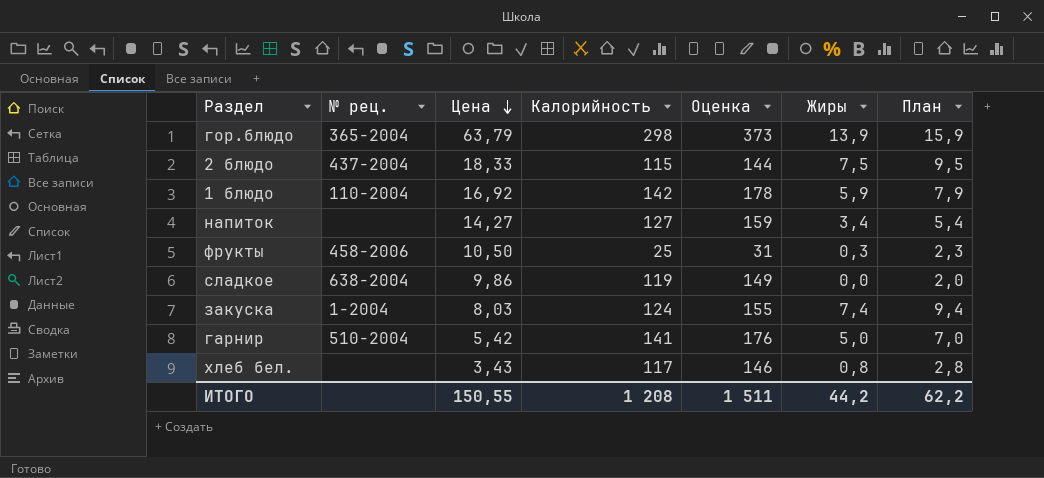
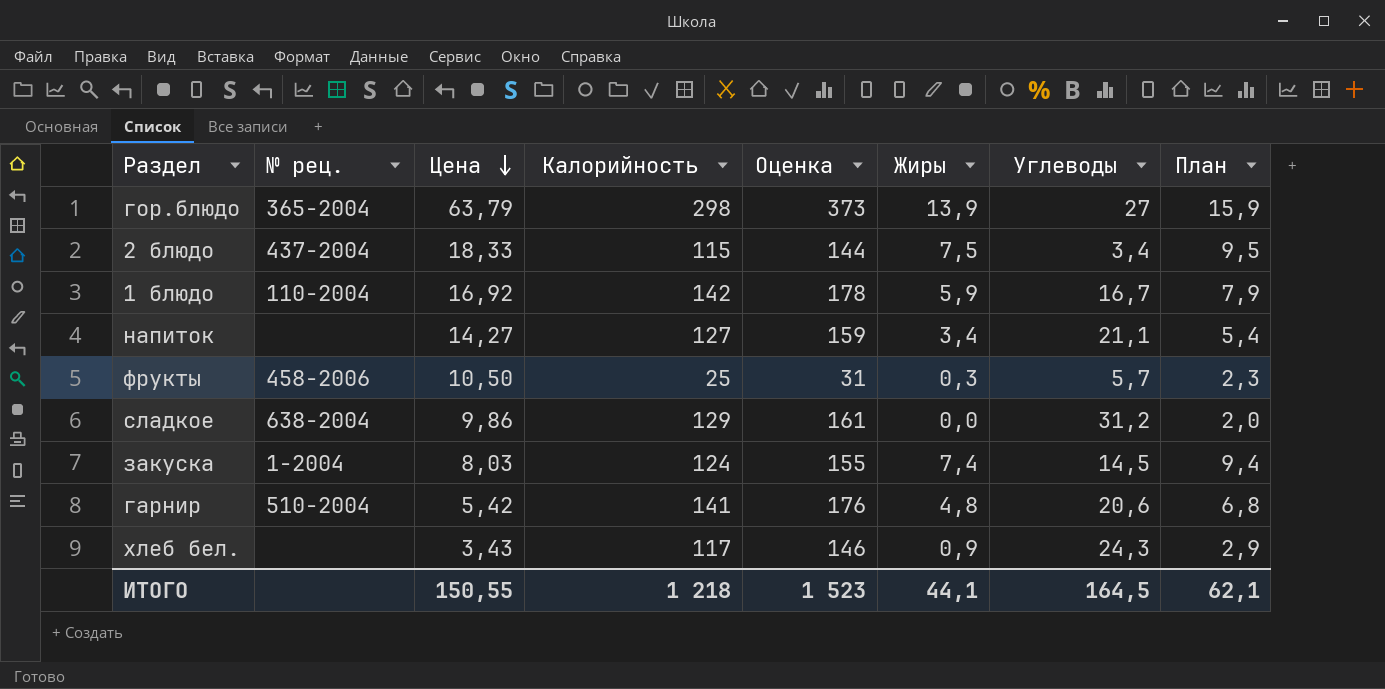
column Углеводы | position: none -> 7
сладкое | Калорийность: 119 -> 129
сладкое | Оценка: 149 -> 161
гарнир | Жиры: 5,0 -> 4,8
гарнир | План: 7,0 -> 6,8
хлеб бел. | Жиры: 0,8 -> 0,9
хлеб бел. | План: 2,8 -> 2,9
ИТОГО | Калорийность: 1 208 -> 1 218
ИТОГО | Оценка: 1 511 -> 1 523
ИТОГО | Жиры: 44,2 -> 44,1
ИТОГО | План: 62,2 -> 62,1

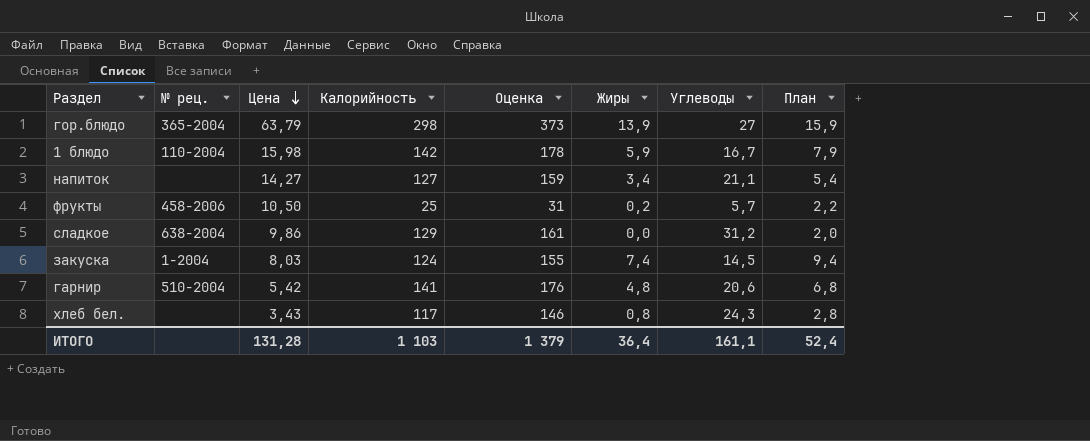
row 2 блюдо: 437-2004 | 18,33 | 115 | 144 | 7,5 | 3,4 | 9,5 -> none
1 блюдо | Цена: 16,92 -> 15,98
фрукты | Жиры: 0,3 -> 0,2
фрукты | План: 2,3 -> 2,2
хлеб бел. | Жиры: 0,9 -> 0,8
хлеб бел. | План: 2,9 -> 2,8
ИТОГО | Цена: 150,55 -> 131,28
ИТОГО | Калорийность: 1 218 -> 1 103
ИТОГО | Оценка: 1 523 -> 1 379
ИТОГО | Жиры: 44,1 -> 36,4
ИТОГО | Углеводы: 164,5 -> 161,1
ИТОГО | План: 62,1 -> 52,4

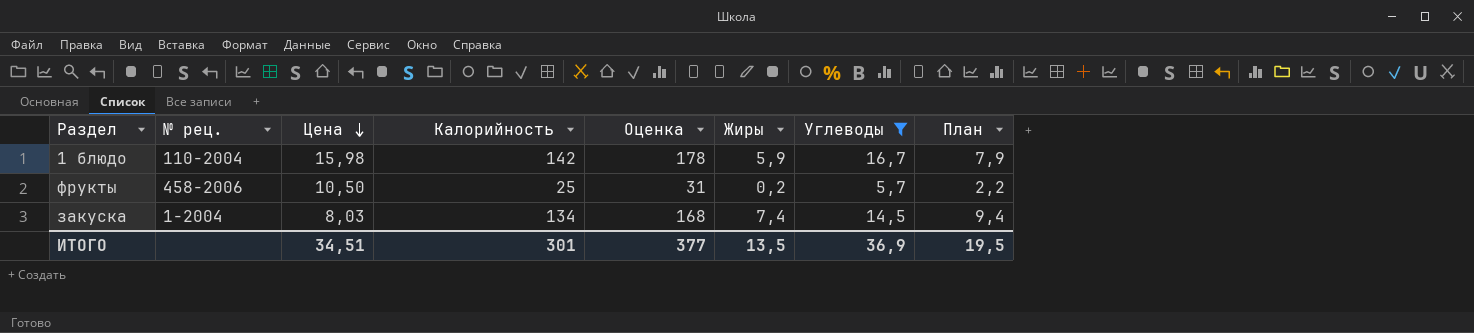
filter: none -> Углеводы <= 16,7
закуска | Калорийность: 124 -> 134
закуска | Оценка: 155 -> 168
ИТОГО | Цена: 131,28 -> 34,51
ИТОГО | Калорийность: 1 103 -> 301
ИТОГО | Оценка: 1 379 -> 377
ИТОГО | Жиры: 36,4 -> 13,5
ИТОГО | Углеводы: 161,1 -> 36,9
ИТОГО | План: 52,4 -> 19,5

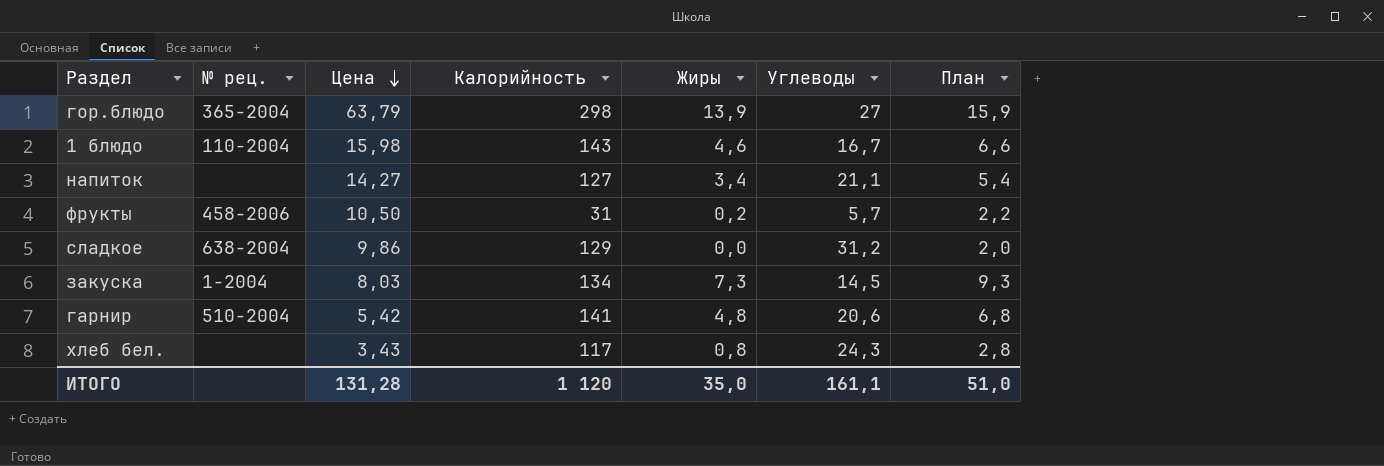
filter: Углеводы <= 16,7 -> none
column Оценка | formula: [Калорийность] * 1,25 -> none
1 блюдо | Калорийность: 142 -> 143
1 блюдо | Жиры: 5,9 -> 4,6
1 блюдо | План: 7,9 -> 6,6
фрукты | Калорийность: 25 -> 31
закуска | Жиры: 7,4 -> 7,3
закуска | План: 9,4 -> 9,3
ИТОГО | Цена: 34,51 -> 131,28
ИТОГО | Калорийность: 301 -> 1 120
ИТОГО | Жиры: 13,5 -> 35,0
ИТОГО | Углеводы: 36,9 -> 161,1
ИТОГО | План: 19,5 -> 51,0

